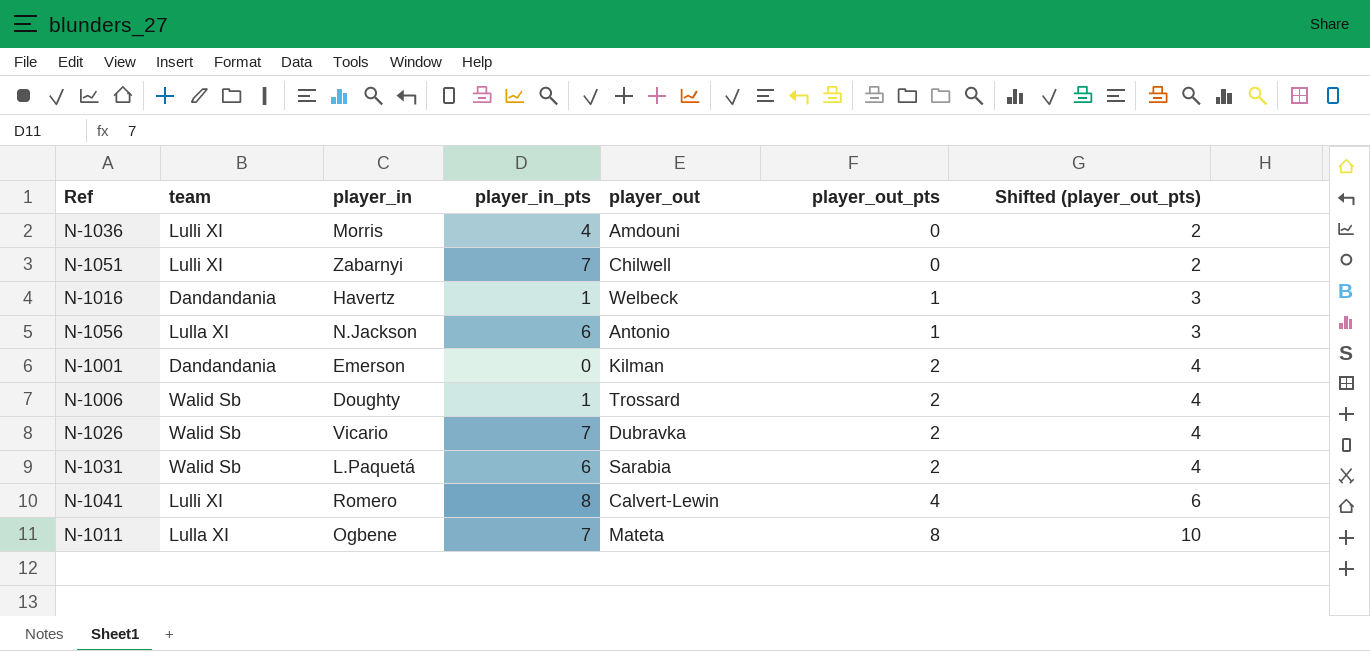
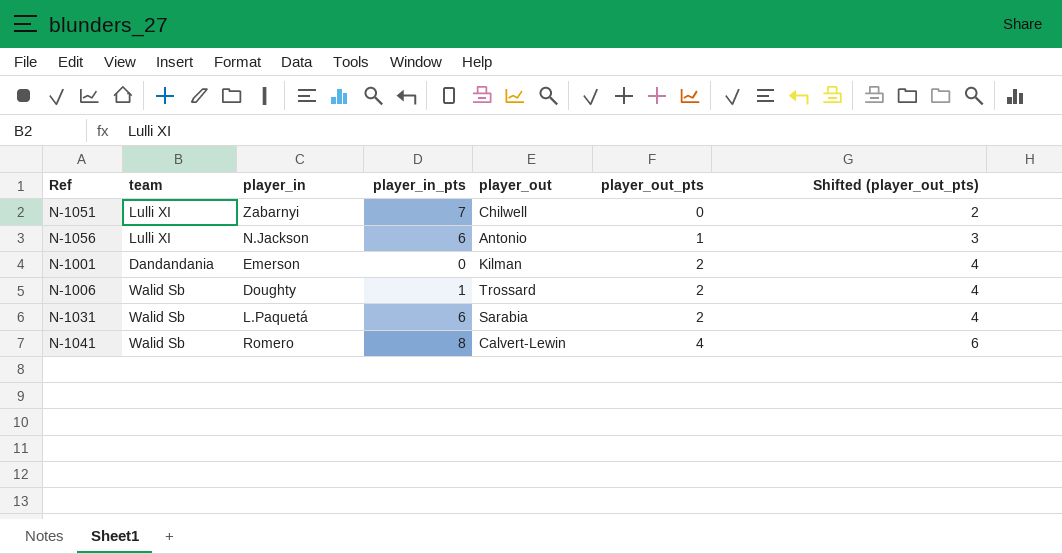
row N-1036: Lulli XI | Morris | 4 | Amdouni | 0 | 2 -> none
row N-1016: Dandandania | Havertz | 1 | Welbeck | 1 | 3 -> none
row N-1026: Walid Sb | Vicario | 7 | Dubravka | 2 | 4 -> none
row N-1011: Lulla XI | Ogbene | 7 | Mateta | 8 | 10 -> none
N-1056 | team: Lulla XI -> Lulli XI
N-1041 | team: Lulli XI -> Walid Sb

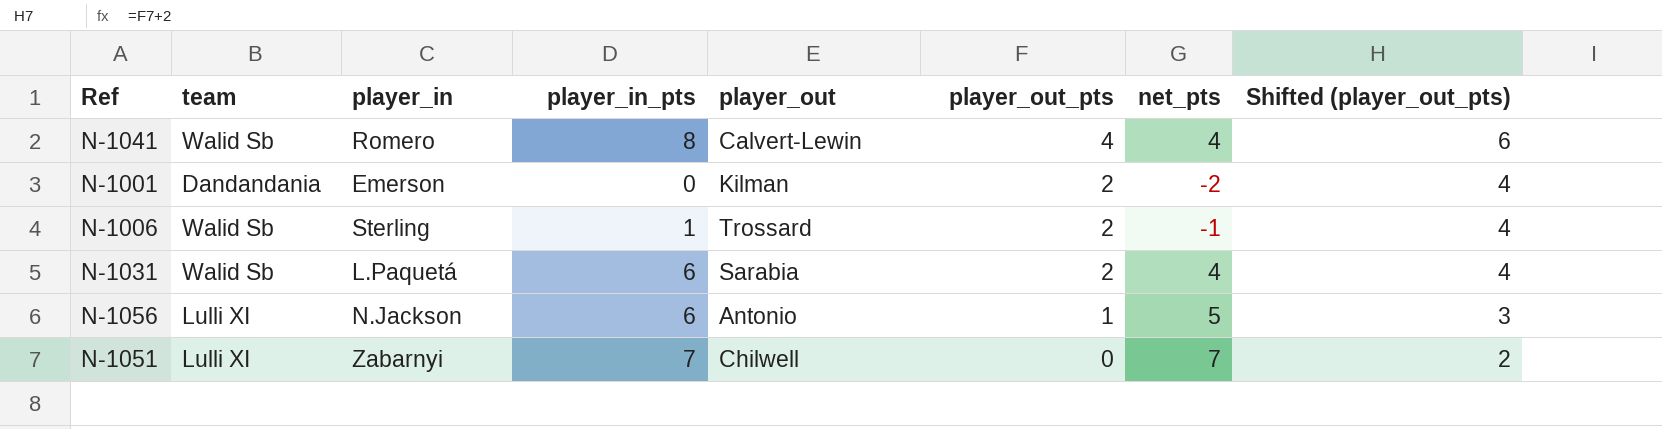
row order: player_out_pts ascending -> player_out_pts descending
column net_pts | formula: none -> [player_in_pts] - [player_out_pts]
N-1006 | player_in: Doughty -> Sterling

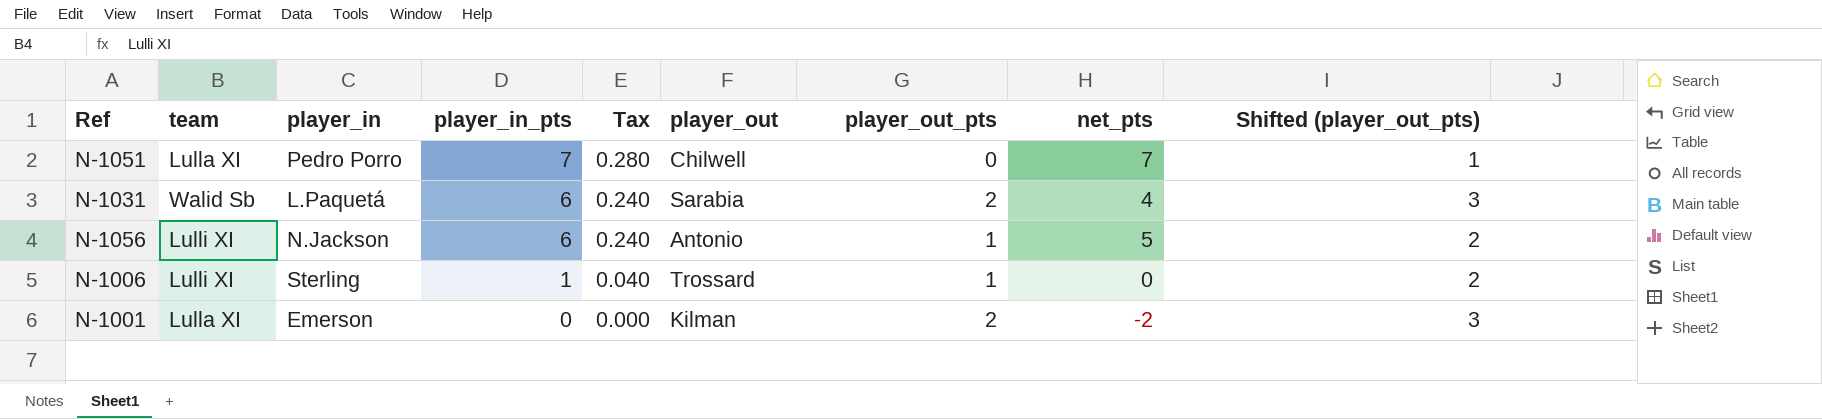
row order: player_out_pts descending -> player_in_pts descending
column Tax | formula: none -> [player_in_pts] * 0.04
column Shifted (player_out_pts) | formula: [player_out_pts] + 2 -> [player_out_pts] + 1
row N-1041: Walid Sb | Romero | 8 | Calvert-Lewin | 4 | 4 | 6 -> none
N-1051 | team: Lulli XI -> Lulla XI
N-1051 | player_in: Zabarnyi -> Pedro Porro
N-1006 | team: Walid Sb -> Lulli XI
N-1006 | player_out_pts: 2 -> 1
N-1006 | net_pts: -1 -> 0
N-1001 | team: Dandandania -> Lulla XI

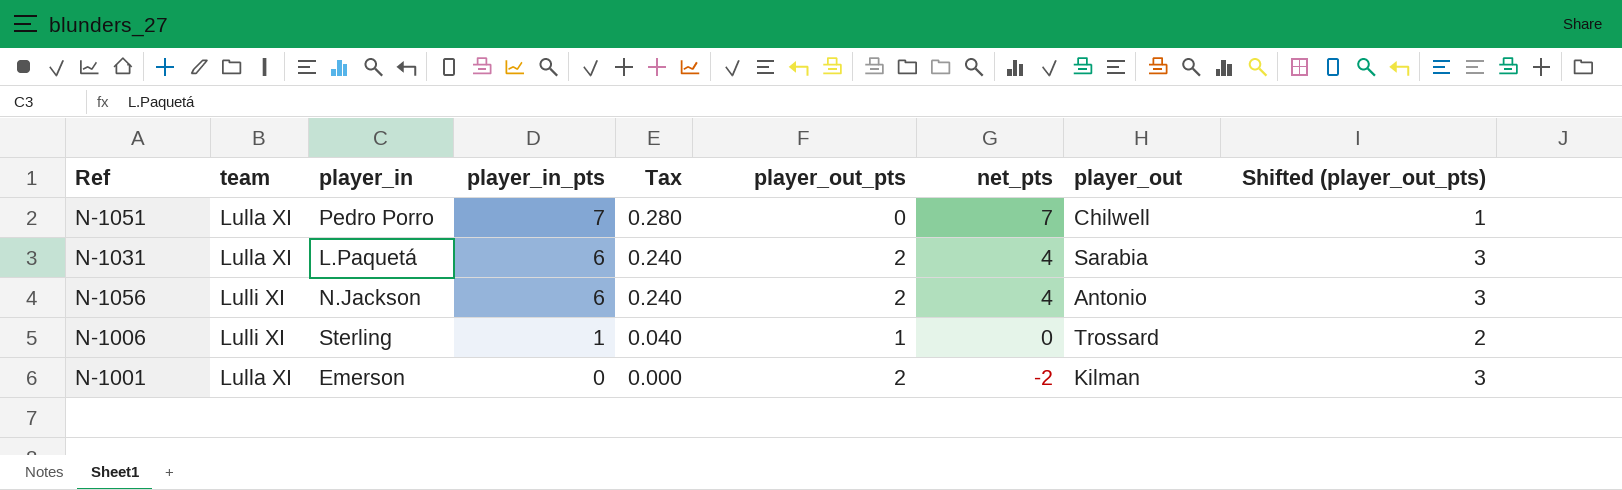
column player_out | position: 6 -> 8
N-1031 | team: Walid Sb -> Lulla XI
N-1056 | player_out_pts: 1 -> 2
N-1056 | net_pts: 5 -> 4
N-1056 | Shifted (player_out_pts): 2 -> 3

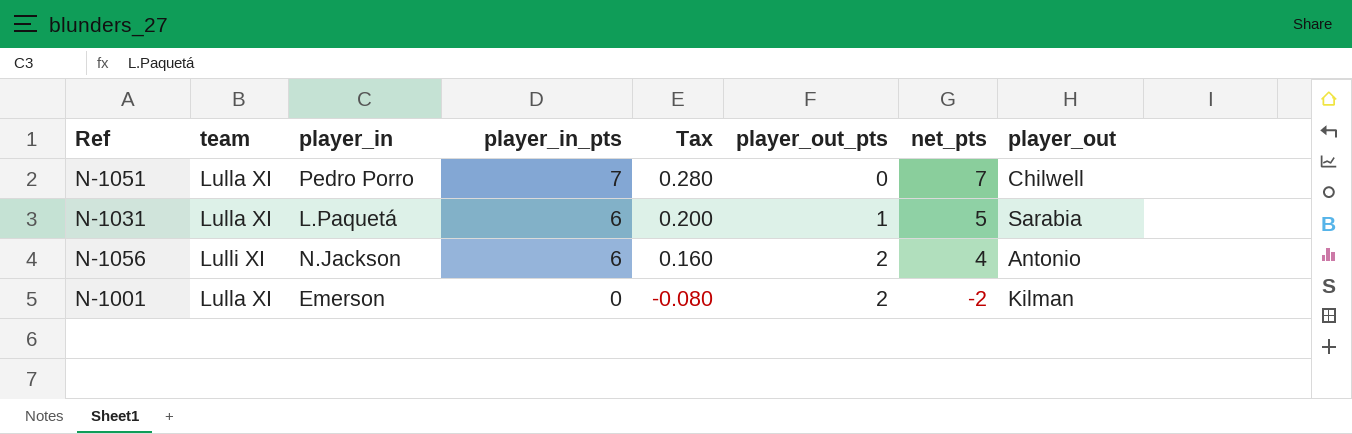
column Shifted (player_out_pts) | formula: [player_out_pts] + 1 -> none
column Tax | formula: [player_in_pts] * 0.04 -> [net_pts] * 0.04
row N-1006: Lulli XI | Sterling | 1 | 0.040 | 1 | 0 | Trossard | 2 -> none
N-1031 | player_out_pts: 2 -> 1
N-1031 | net_pts: 4 -> 5

